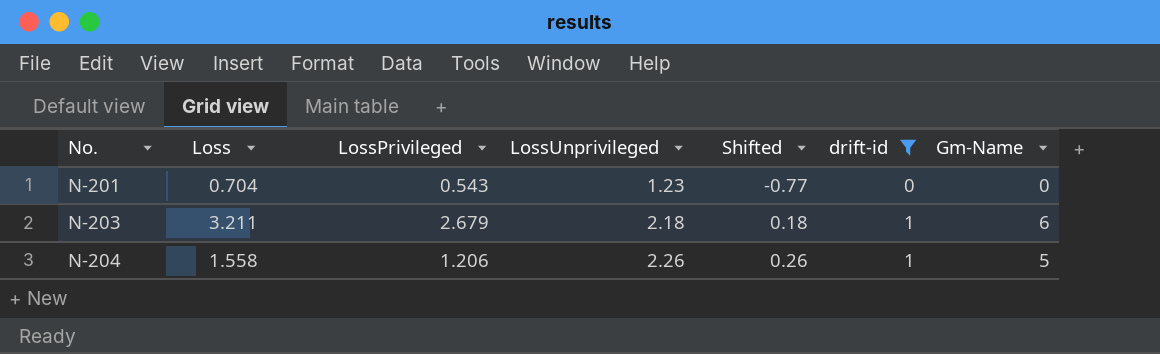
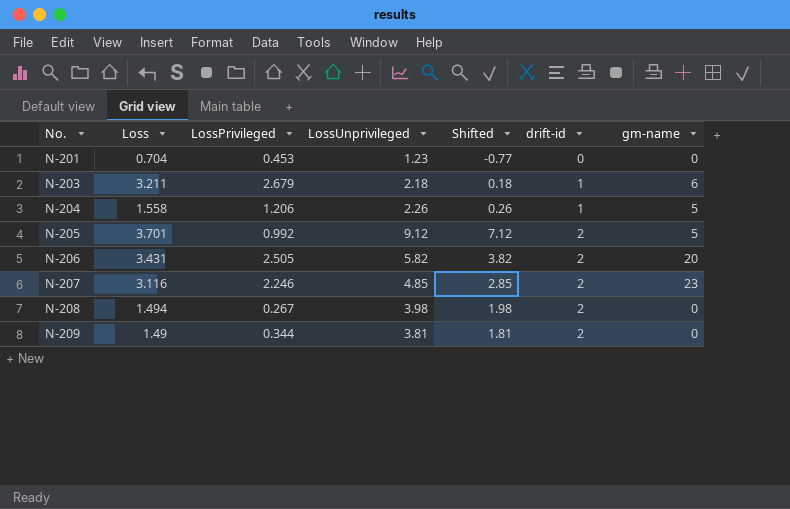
filter: drift-id != 2 -> none
column name: Gm-Name -> gm-name
N-201 | LossPrivileged: 0.543 -> 0.453

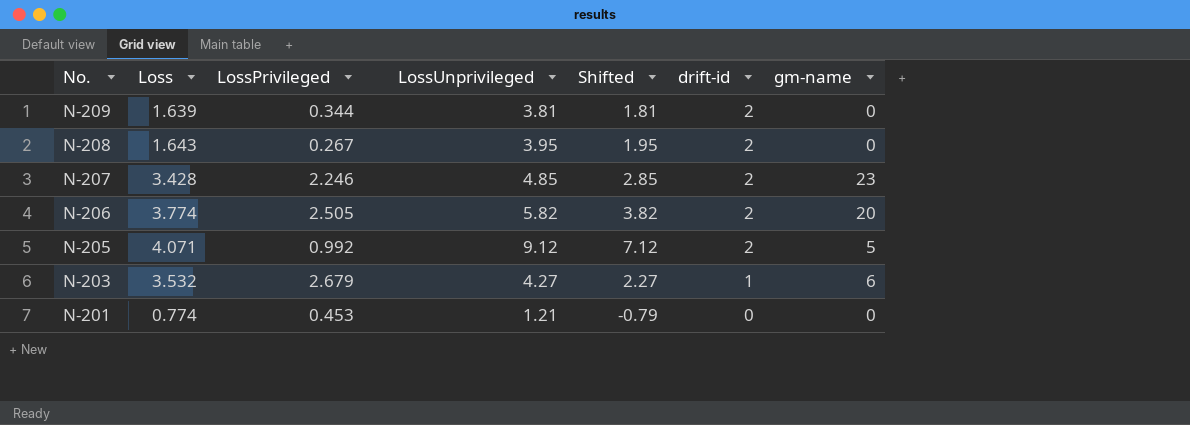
row order: No. ascending -> No. descending
row N-204: 1.558 | 1.206 | 2.26 | 0.26 | 1 | 5 -> none
N-209 | Loss: 1.49 -> 1.639
N-208 | Loss: 1.494 -> 1.643
N-208 | LossUnprivileged: 3.98 -> 3.95
N-208 | Shifted: 1.98 -> 1.95
N-207 | Loss: 3.116 -> 3.428
N-206 | Loss: 3.431 -> 3.774
N-205 | Loss: 3.701 -> 4.071
N-203 | Loss: 3.211 -> 3.532
N-203 | LossUnprivileged: 2.18 -> 4.27
N-203 | Shifted: 0.18 -> 2.27
N-201 | Loss: 0.704 -> 0.774
N-201 | LossUnprivileged: 1.23 -> 1.21
N-201 | Shifted: -0.77 -> -0.79

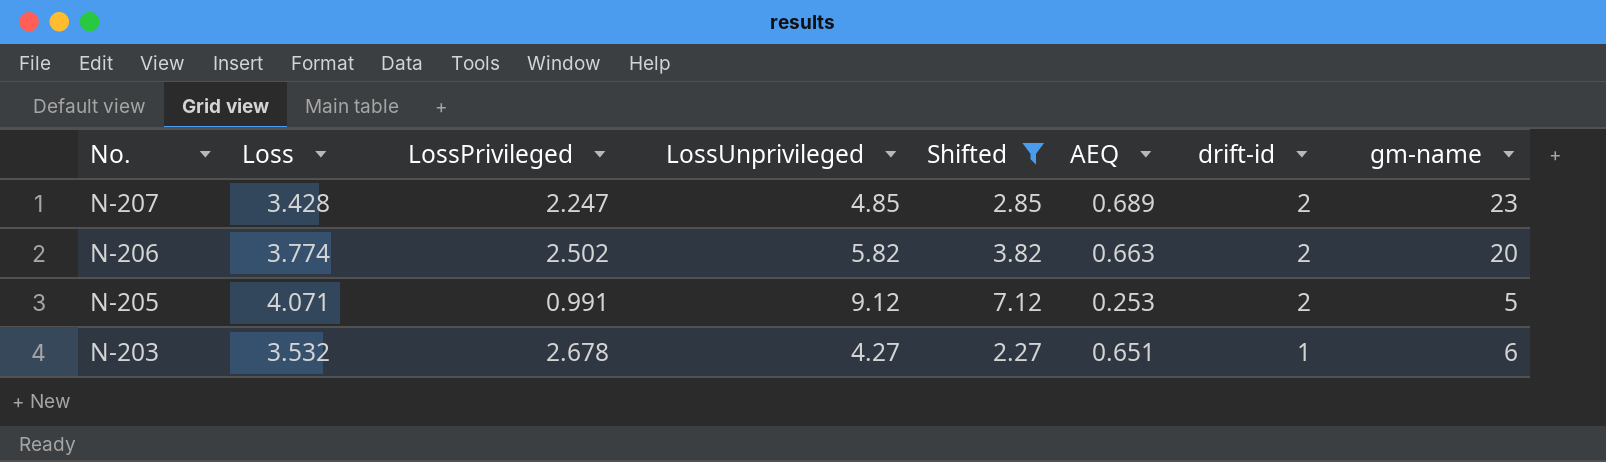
filter: none -> Shifted >= 2.27
column AEQ | position: none -> 6
N-207 | LossPrivileged: 2.246 -> 2.247
N-206 | LossPrivileged: 2.505 -> 2.502
N-205 | LossPrivileged: 0.992 -> 0.991
N-203 | LossPrivileged: 2.679 -> 2.678

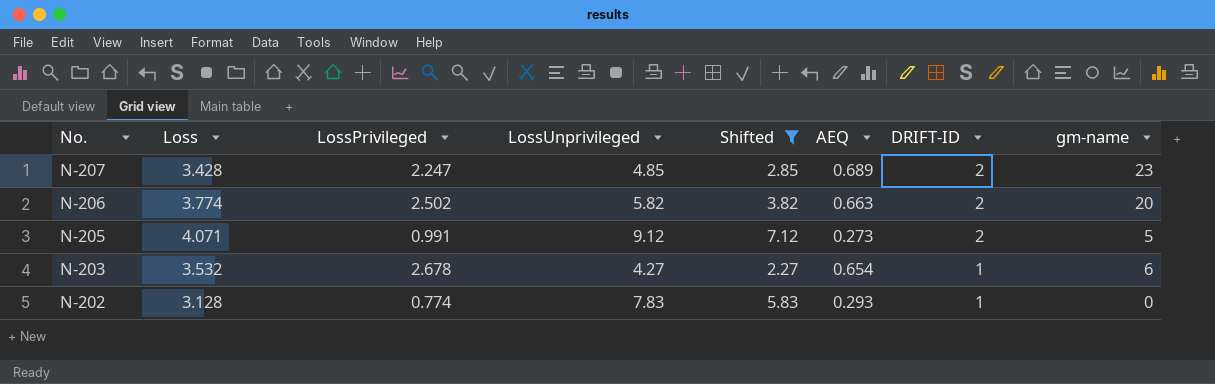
column name: drift-id -> DRIFT-ID
N-205 | AEQ: 0.253 -> 0.273
N-203 | AEQ: 0.651 -> 0.654
row N-202: none -> 3.128 | 0.774 | 7.83 | 5.83 | 0.293 | 1 | 0

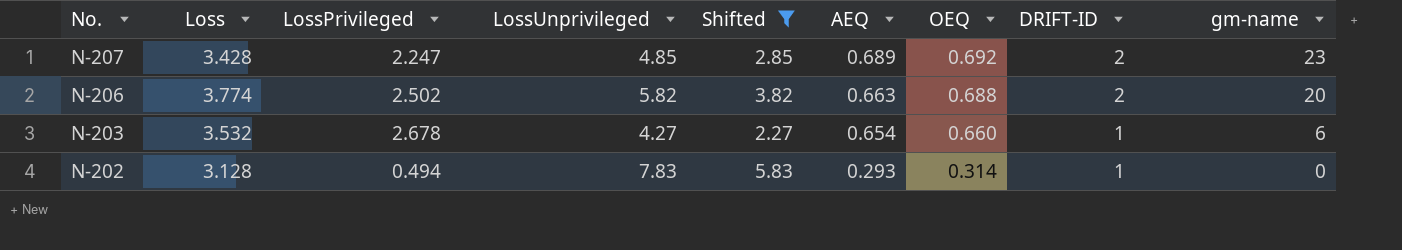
column OEQ | position: none -> 7
row N-205: 4.071 | 0.991 | 9.12 | 7.12 | 0.273 | 2 | 5 -> none
N-202 | LossPrivileged: 0.774 -> 0.494

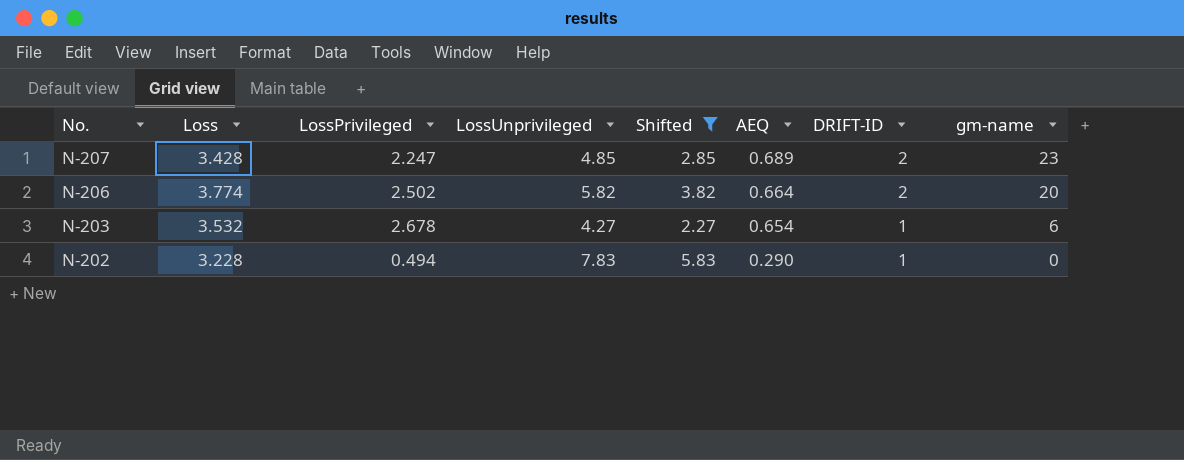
column OEQ | position: 7 -> none
N-206 | AEQ: 0.663 -> 0.664
N-202 | Loss: 3.128 -> 3.228
N-202 | AEQ: 0.293 -> 0.290

